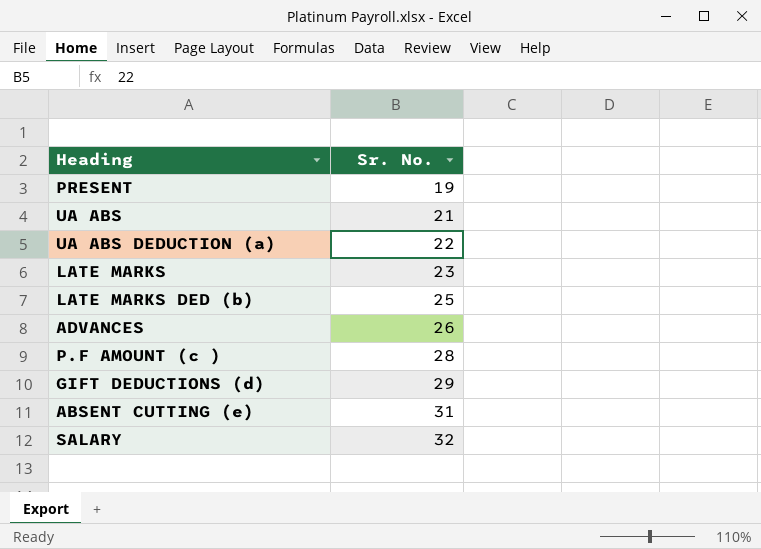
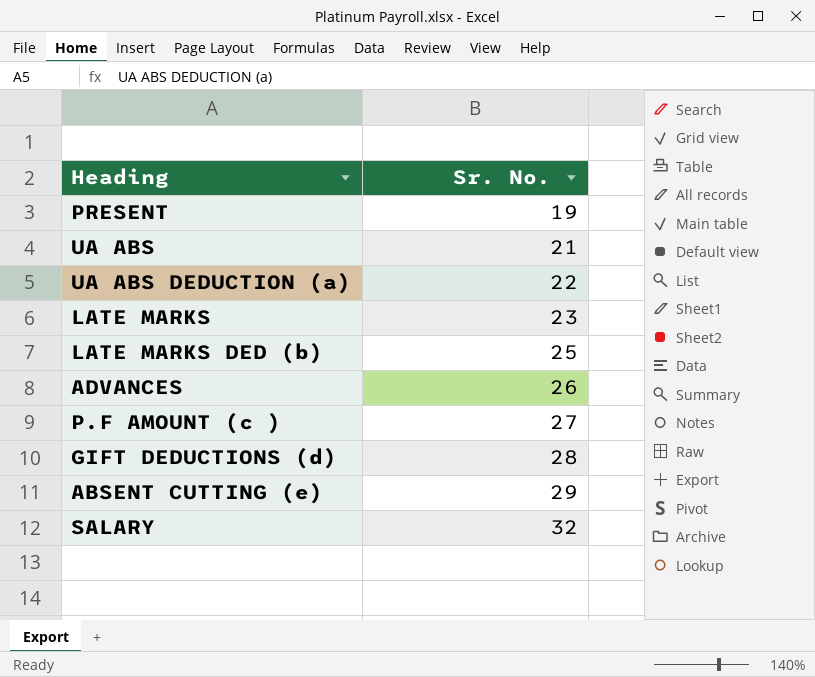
P.F AMOUNT (c ) | Sr. No.: 28 -> 27
GIFT DEDUCTIONS (d) | Sr. No.: 29 -> 28
ABSENT CUTTING (e) | Sr. No.: 31 -> 29

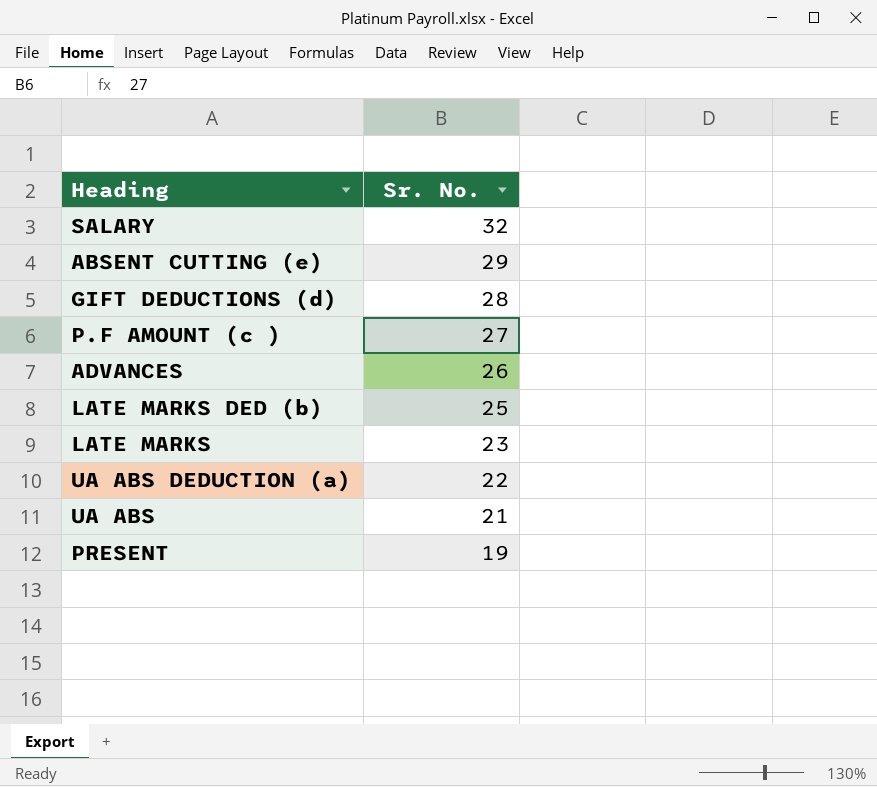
row order: Sr. No. ascending -> Sr. No. descending

